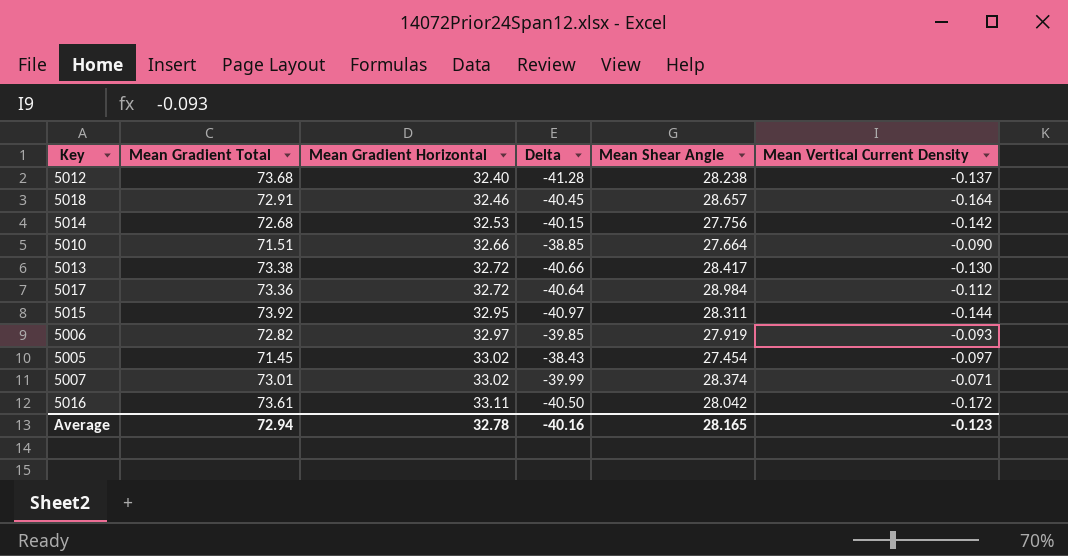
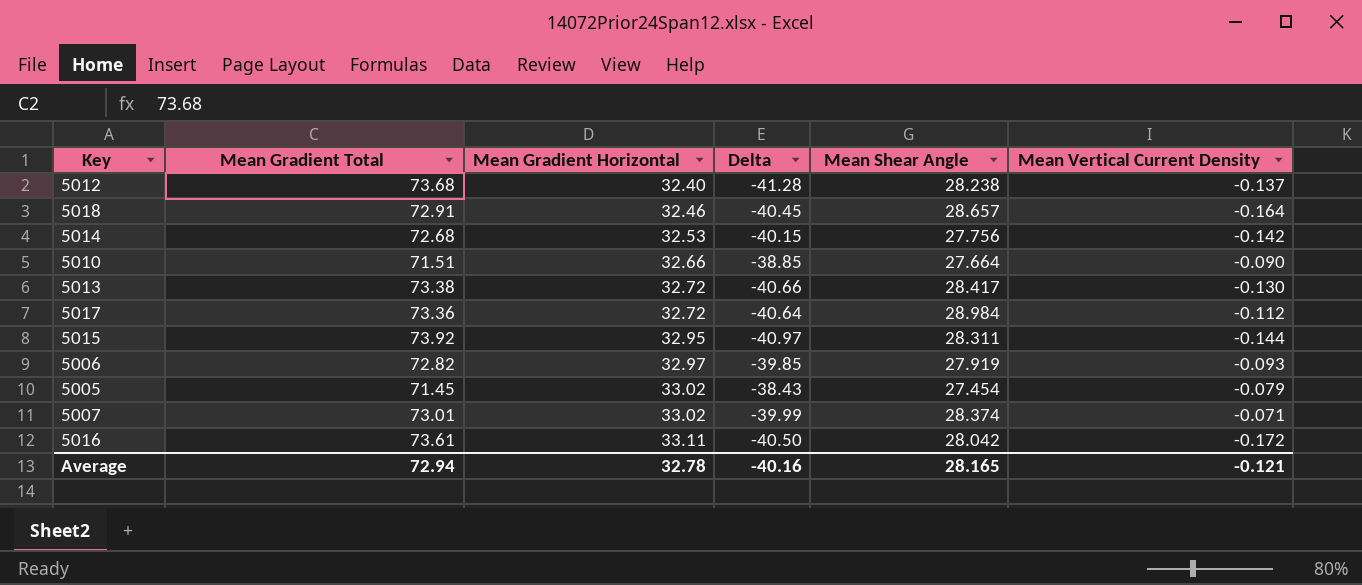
5005 | Mean Vertical Current Density: -0.097 -> -0.079
Average | Mean Vertical Current Density: -0.123 -> -0.121

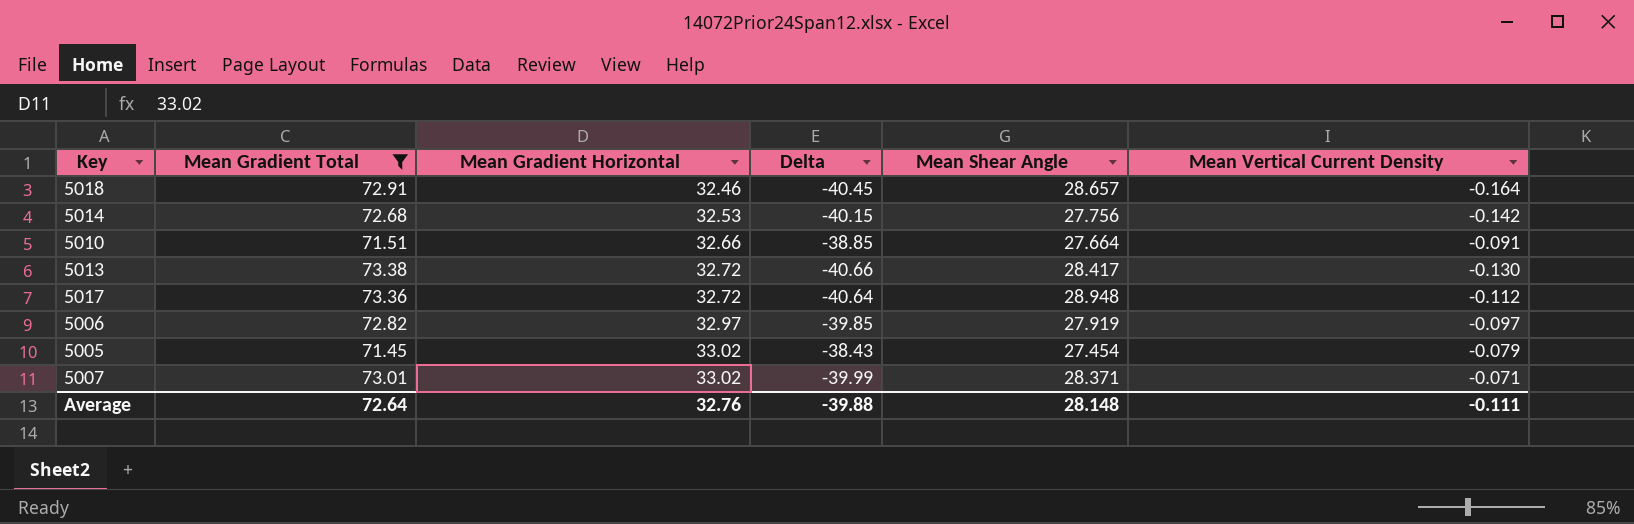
filter: none -> Mean Gradient Total <= 73.38
5010 | Mean Vertical Current Density: -0.090 -> -0.091
5017 | Mean Shear Angle: 28.984 -> 28.948
5006 | Mean Vertical Current Density: -0.093 -> -0.097
5007 | Mean Shear Angle: 28.374 -> 28.371
Average | Mean Gradient Total: 72.94 -> 72.64
Average | Mean Gradient Horizontal: 32.78 -> 32.76
Average | Delta: -40.16 -> -39.88
Average | Mean Shear Angle: 28.165 -> 28.148
Average | Mean Vertical Current Density: -0.121 -> -0.111

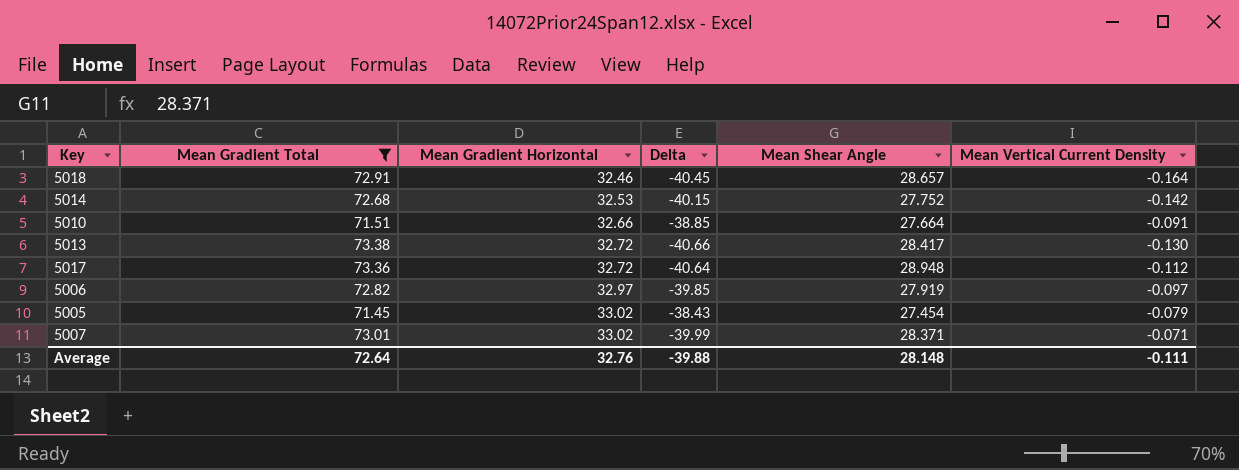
5014 | Mean Shear Angle: 27.756 -> 27.752

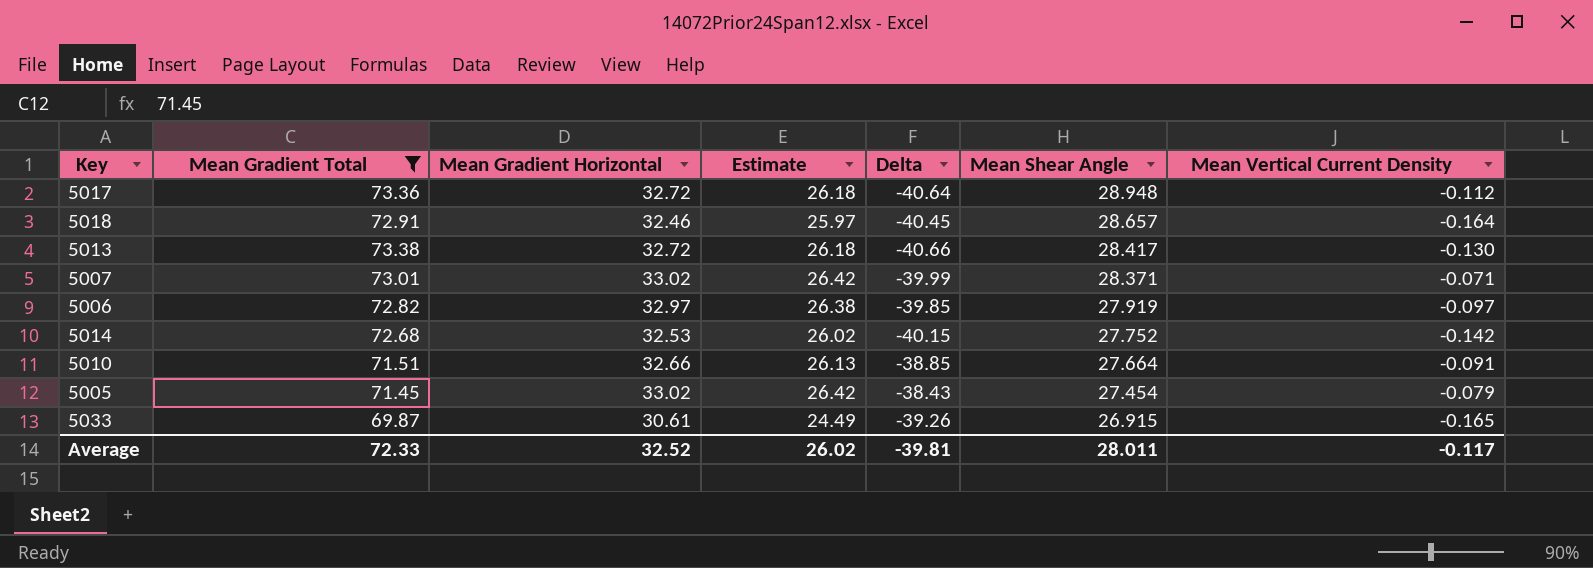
row order: Mean Gradient Horizontal ascending -> Mean Shear Angle descending
column Estimate | formula: none -> [Mean Gradient Horizontal] * 0.8
row 5033: none -> 69.87 | 30.61 | 24.49 | -39.26 | 26.915 | -0.165
Average | Mean Gradient Total: 72.64 -> 72.33
Average | Mean Gradient Horizontal: 32.76 -> 32.52
Average | Delta: -39.88 -> -39.81
Average | Mean Shear Angle: 28.148 -> 28.011
Average | Mean Vertical Current Density: -0.111 -> -0.117

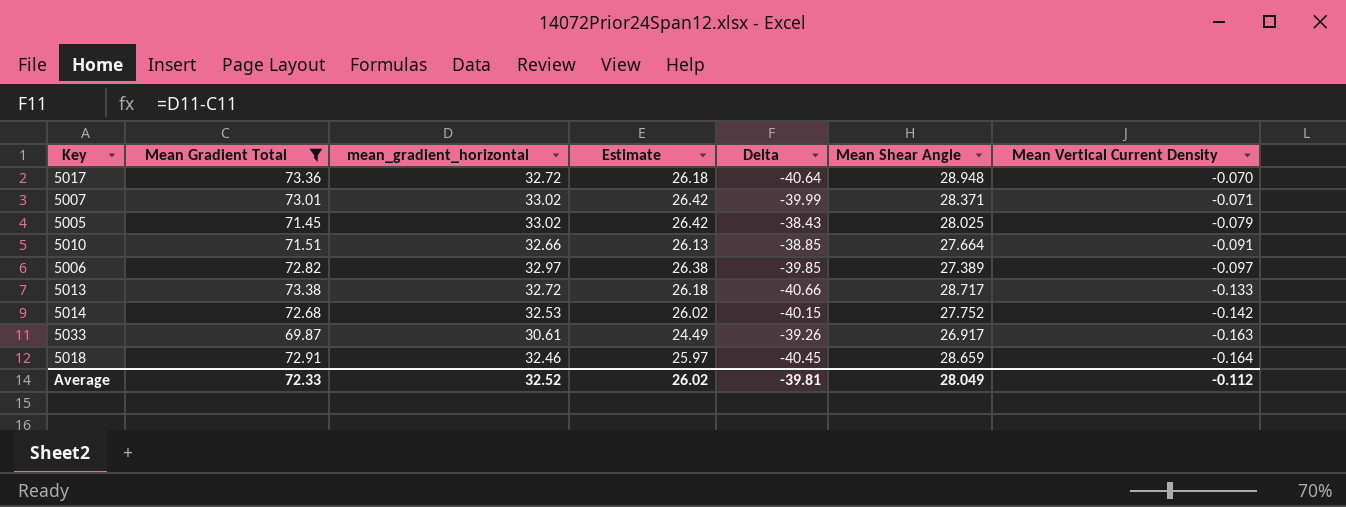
row order: Mean Shear Angle descending -> Mean Vertical Current Density descending
column name: Mean Gradient Horizontal -> mean_gradient_horizontal
5017 | Mean Vertical Current Density: -0.112 -> -0.070
5005 | Mean Shear Angle: 27.454 -> 28.025
5006 | Mean Shear Angle: 27.919 -> 27.389
5013 | Mean Shear Angle: 28.417 -> 28.717
5013 | Mean Vertical Current Density: -0.130 -> -0.133
5033 | Mean Shear Angle: 26.915 -> 26.917
5033 | Mean Vertical Current Density: -0.165 -> -0.163
5018 | Mean Shear Angle: 28.657 -> 28.659
Average | Mean Shear Angle: 28.011 -> 28.049
Average | Mean Vertical Current Density: -0.117 -> -0.112

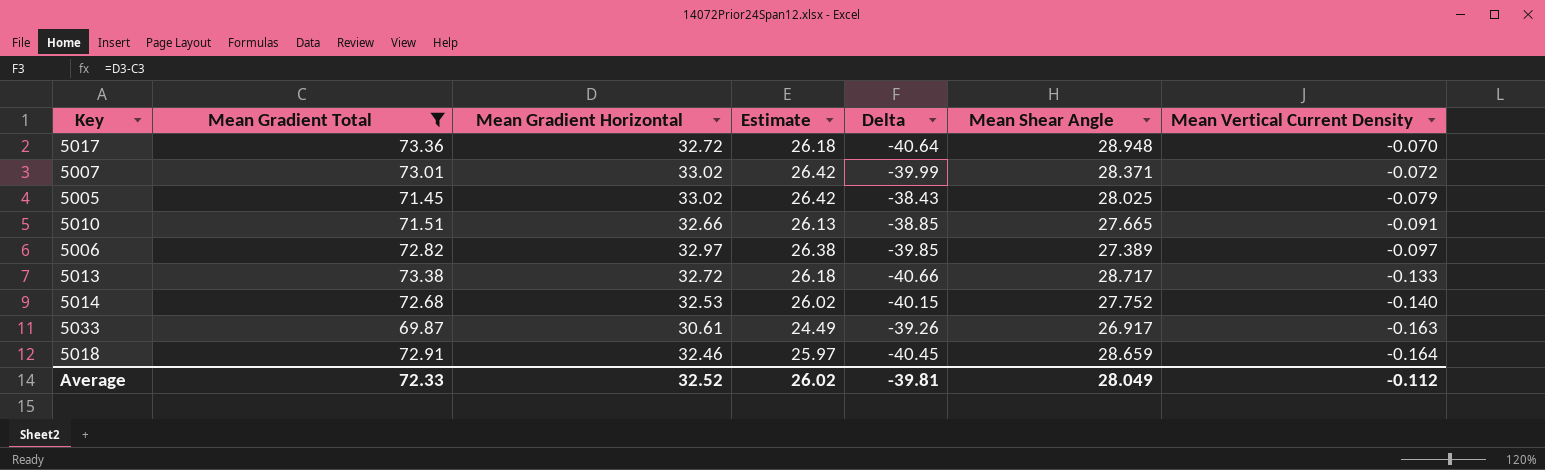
column name: mean_gradient_horizontal -> Mean Gradient Horizontal
5007 | Mean Vertical Current Density: -0.071 -> -0.072
5010 | Mean Shear Angle: 27.664 -> 27.665
5014 | Mean Vertical Current Density: -0.142 -> -0.140

